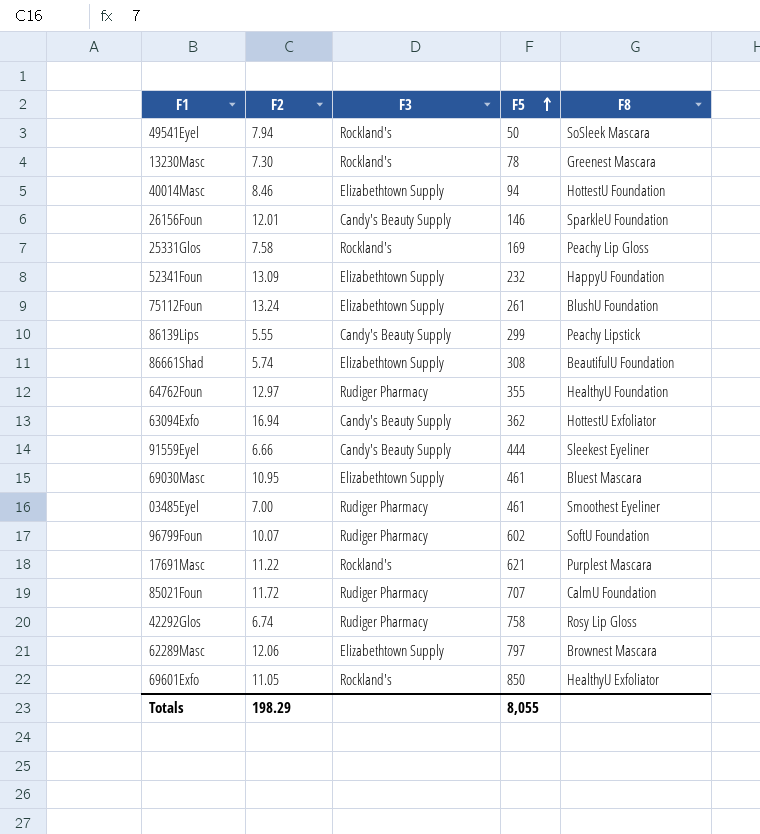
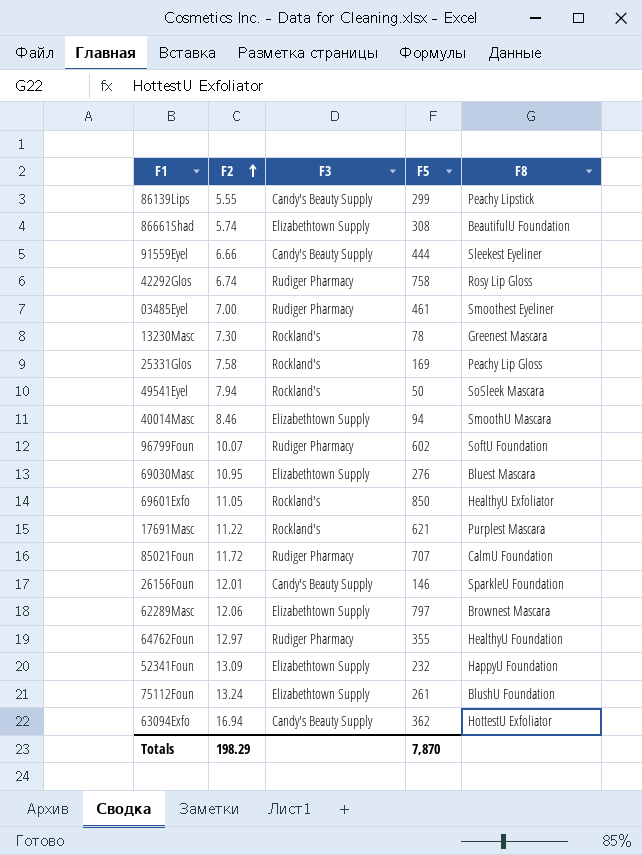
row order: F5 ascending -> F2 ascending
40014Masc | F8: HottestU Foundation -> SmoothU Mascara
69030Masc | F5: 461 -> 276
Totals | F5: 8,055 -> 7,870

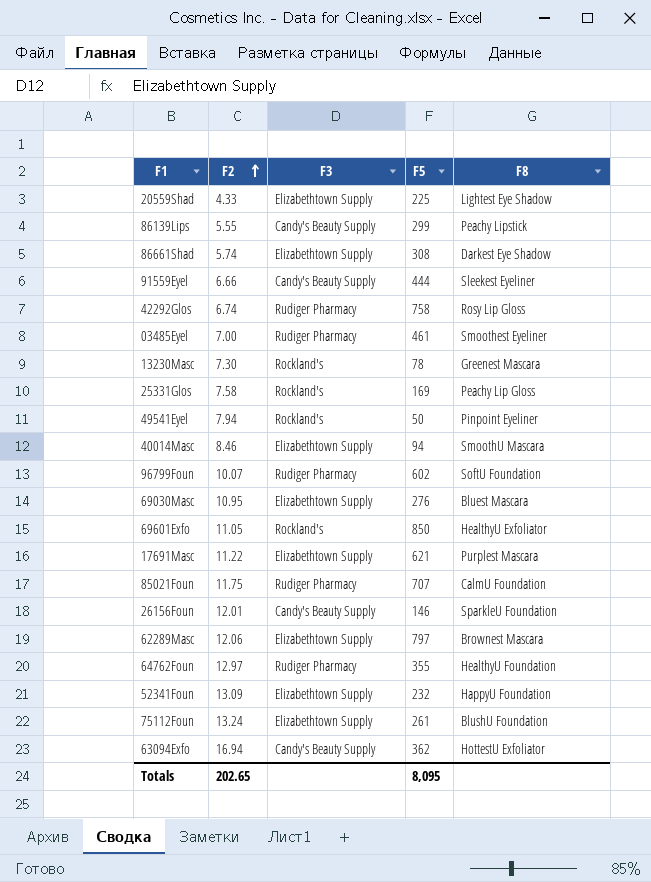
row 20559Shad: none -> 4.33 | Elizabethtown Supply | 225 | Lightest Eye Shadow
86661Shad | F8: BeautifulU Foundation -> Darkest Eye Shadow
49541Eyel | F8: SoSleek Mascara -> Pinpoint Eyeliner
17691Masc | F3: Rockland's -> Elizabethtown Supply
85021Foun | F2: 11.72 -> 11.75
Totals | F2: 198.29 -> 202.65
Totals | F5: 7,870 -> 8,095

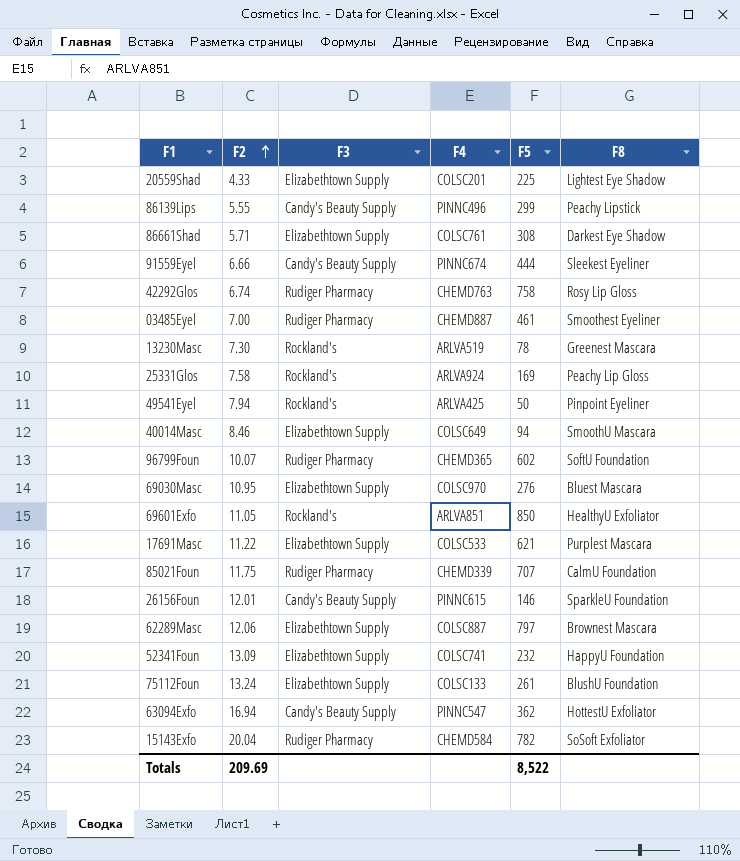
column F4 | position: none -> 4
row 64762Foun: 12.97 | Rudiger Pharmacy | 355 | HealthyU Foundation -> none
86661Shad | F2: 5.74 -> 5.71
row 15143Exfo: none -> 20.04 | Rudiger Pharmacy | CHEMD584 | 782 | SoSoft Exfoliator
Totals | F2: 202.65 -> 209.69
Totals | F5: 8,095 -> 8,522

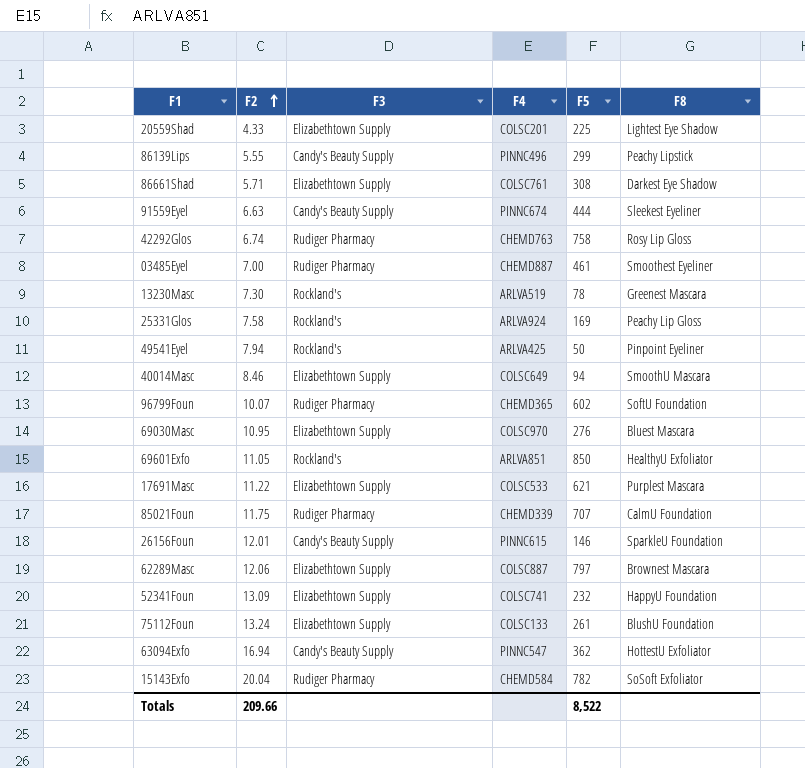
91559Eyel | F2: 6.66 -> 6.63
Totals | F2: 209.69 -> 209.66

